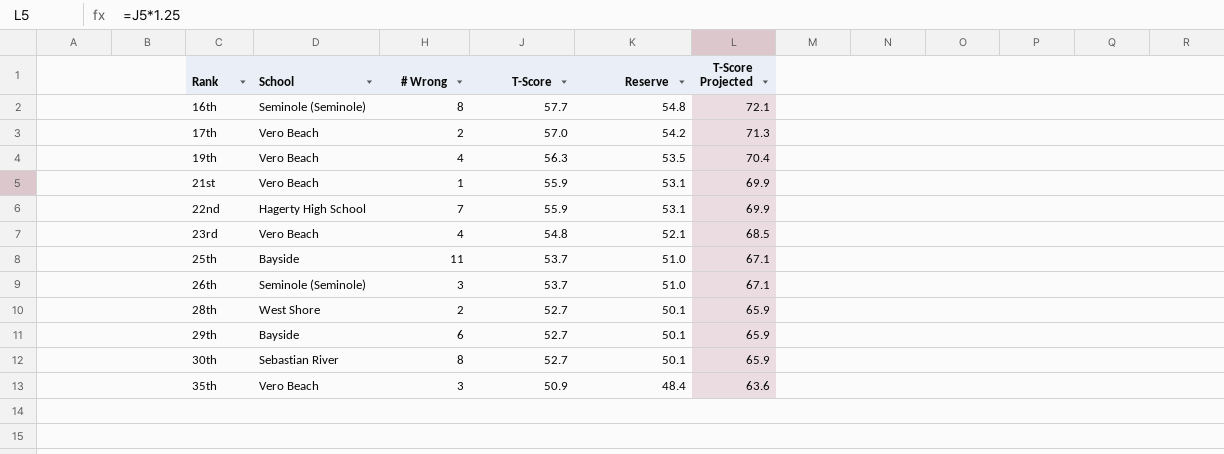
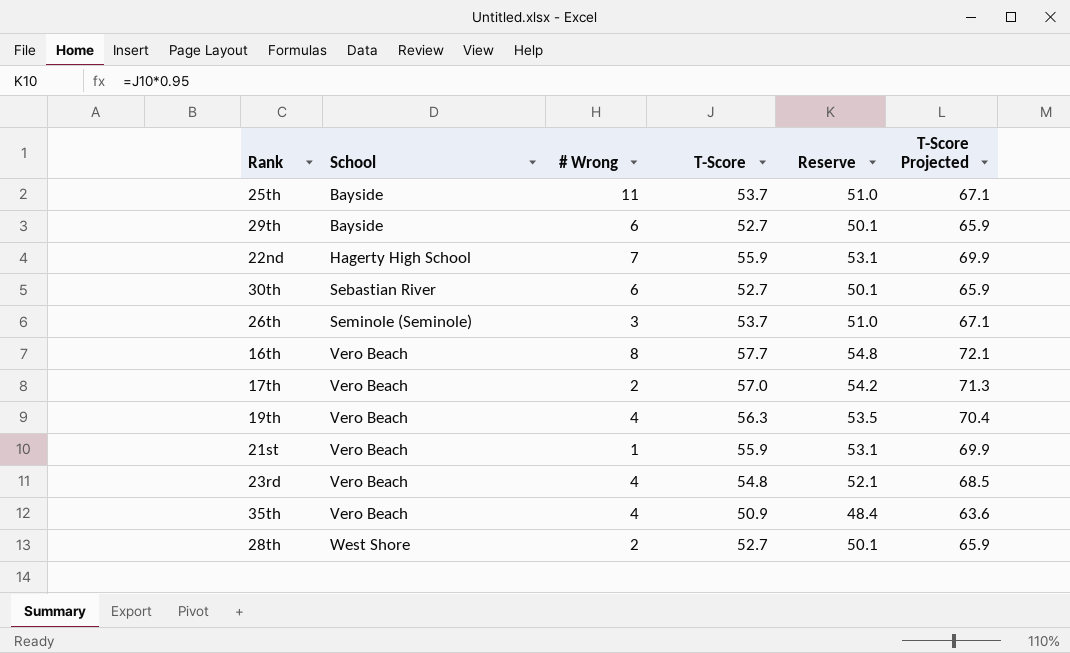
row order: Rank ascending -> School ascending
30th | # Wrong: 8 -> 6
16th | School: Seminole (Seminole) -> Vero Beach
35th | # Wrong: 3 -> 4

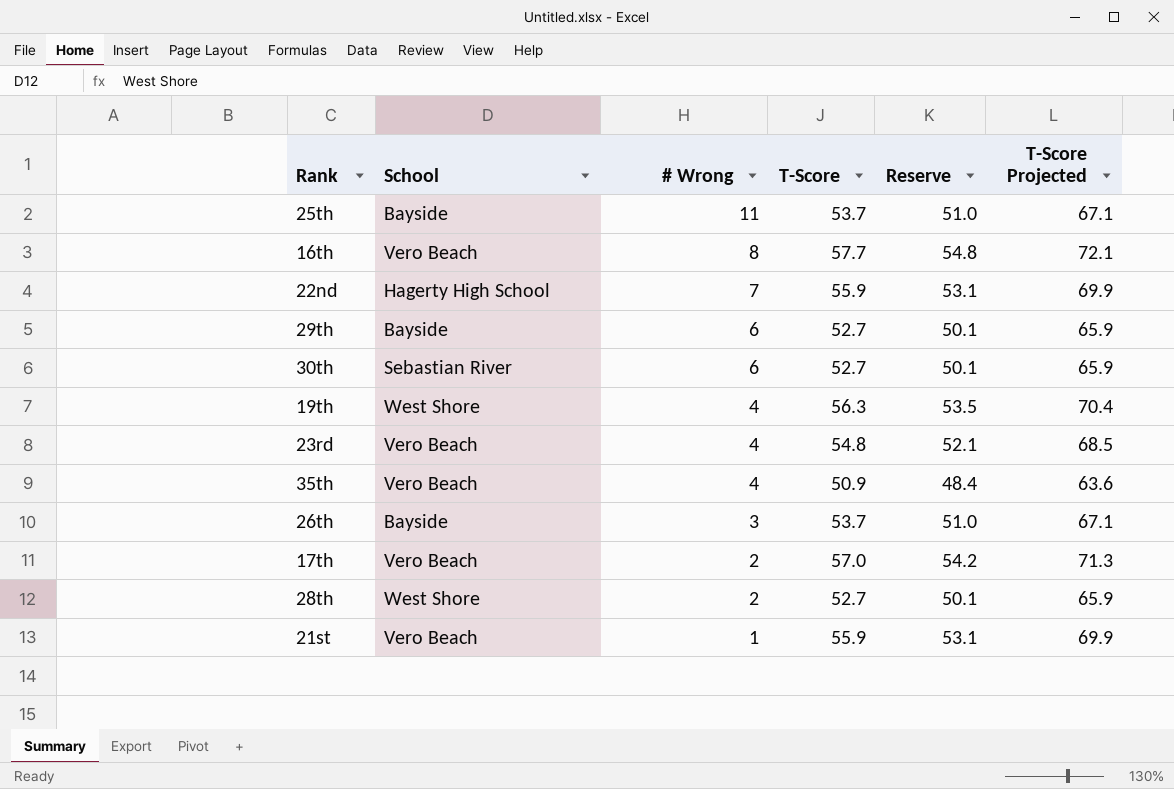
row order: School ascending -> # Wrong descending
19th | School: Vero Beach -> West Shore
26th | School: Seminole (Seminole) -> Bayside

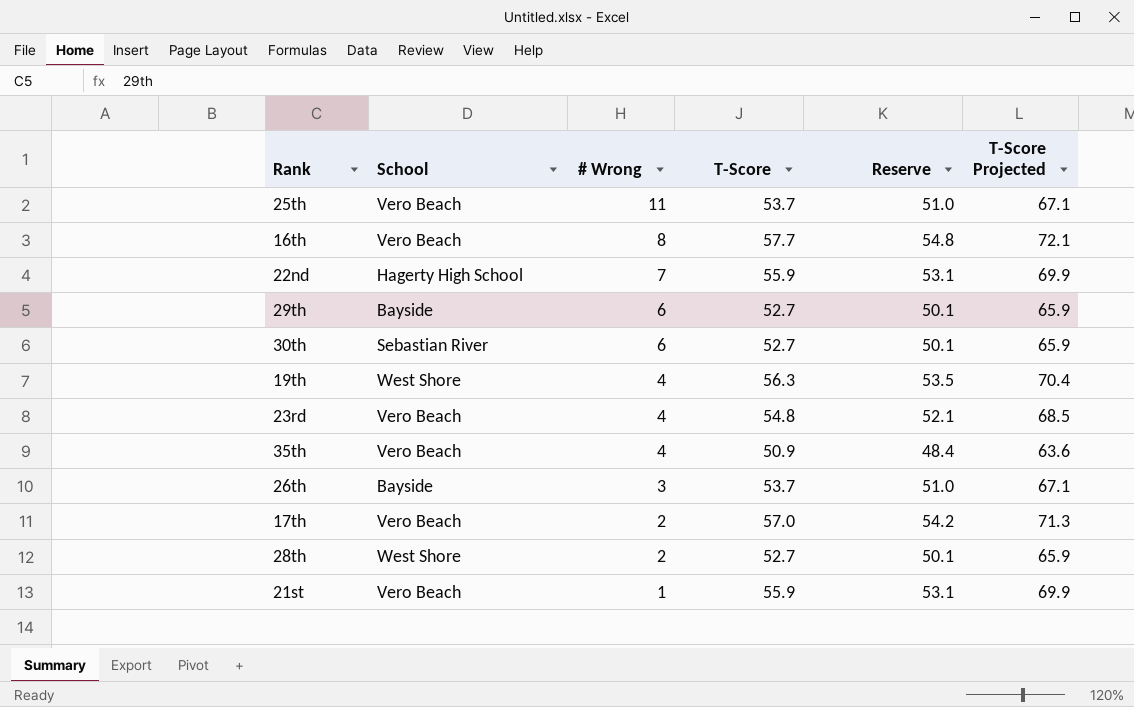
25th | School: Bayside -> Vero Beach

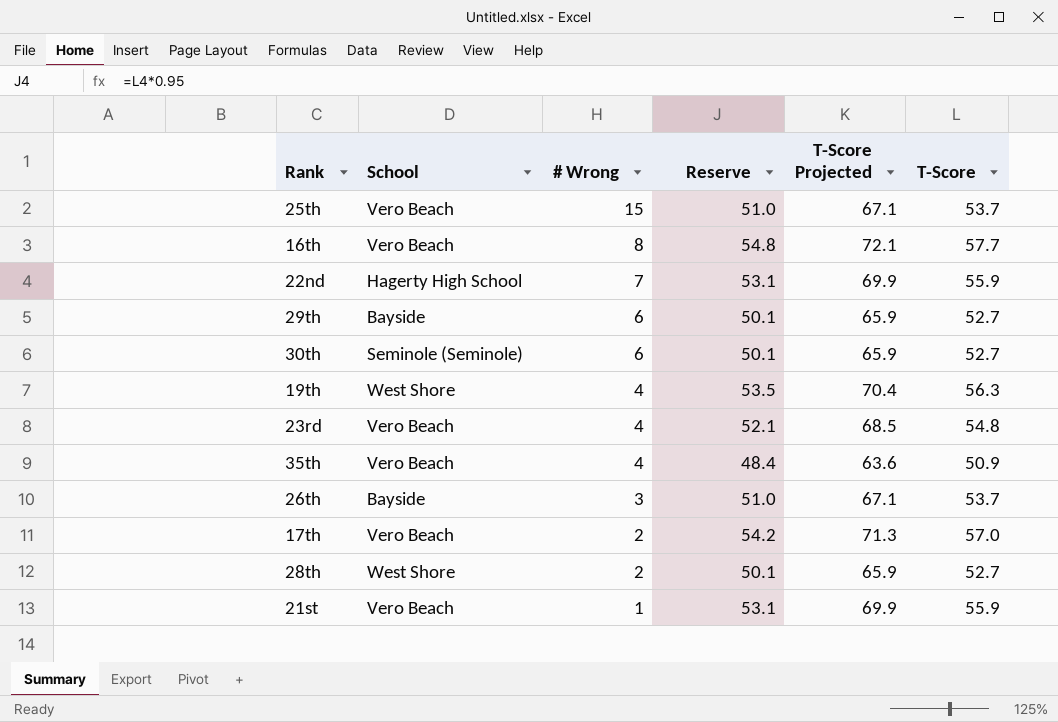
column T-Score | position: 4 -> 6
25th | # Wrong: 11 -> 15
30th | School: Sebastian River -> Seminole (Seminole)

